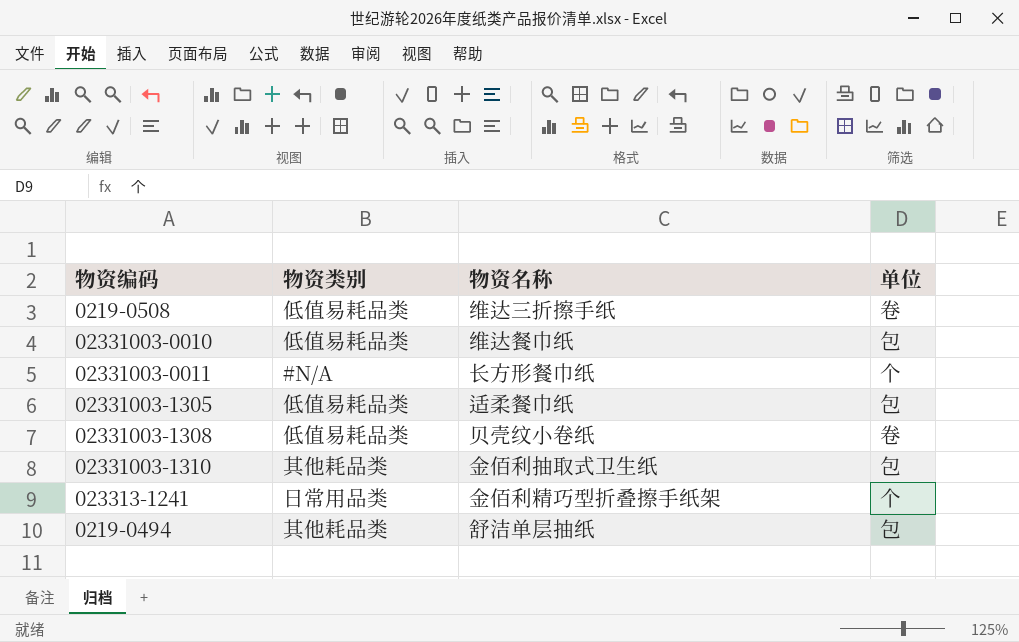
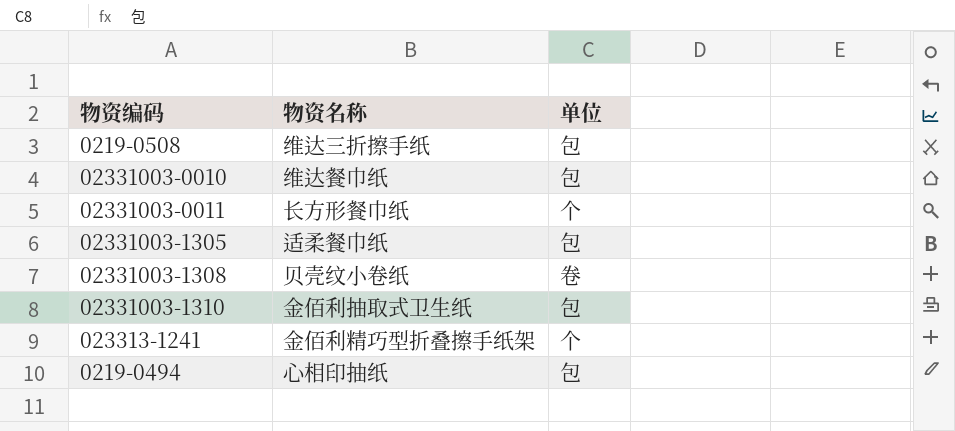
column 物资类别 | position: 2 -> none
0219-0508 | 单位: 卷 -> 包
0219-0494 | 物资名称: 舒洁单层抽纸 -> 心相印抽纸

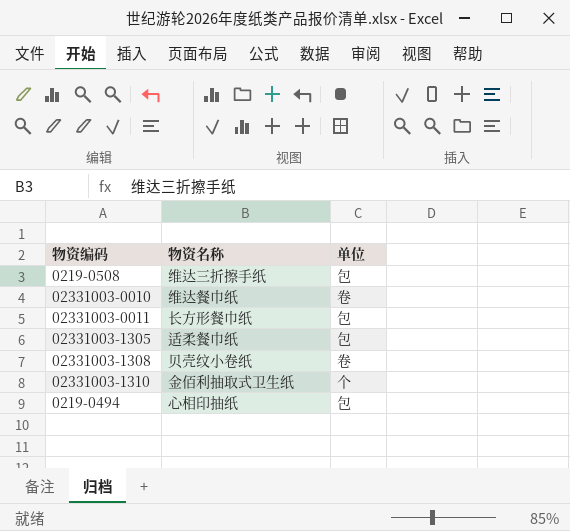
row 023313-1241: 金佰利精巧型折叠擦手纸架 | 个 -> none
02331003-0010 | 单位: 包 -> 卷
02331003-0011 | 单位: 个 -> 包
02331003-1310 | 单位: 包 -> 个

